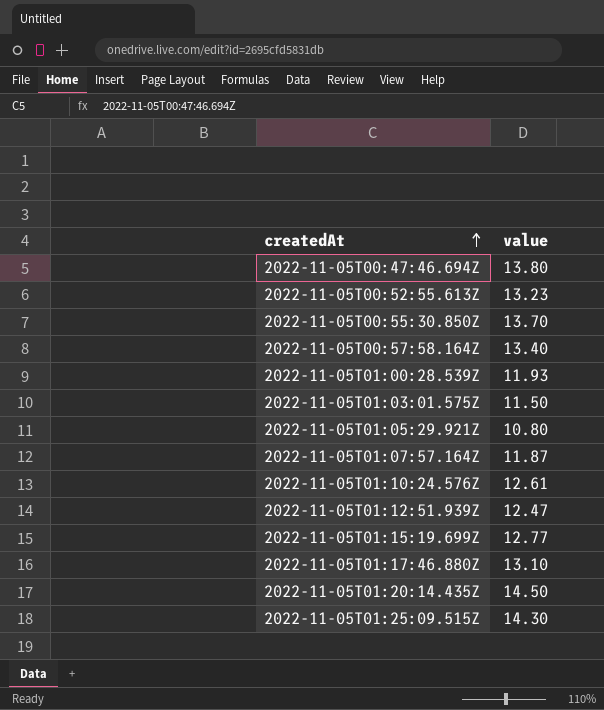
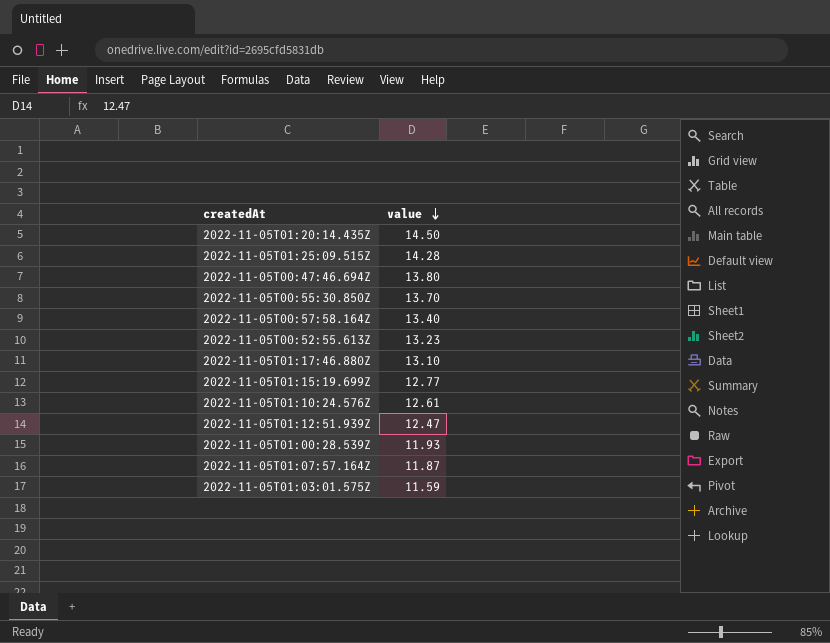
row order: createdAt ascending -> value descending
row 2022-11-05T01:05:29.921Z: 10.80 -> none
2022-11-05T01:25:09.515Z | value: 14.30 -> 14.28
2022-11-05T01:03:01.575Z | value: 11.50 -> 11.59

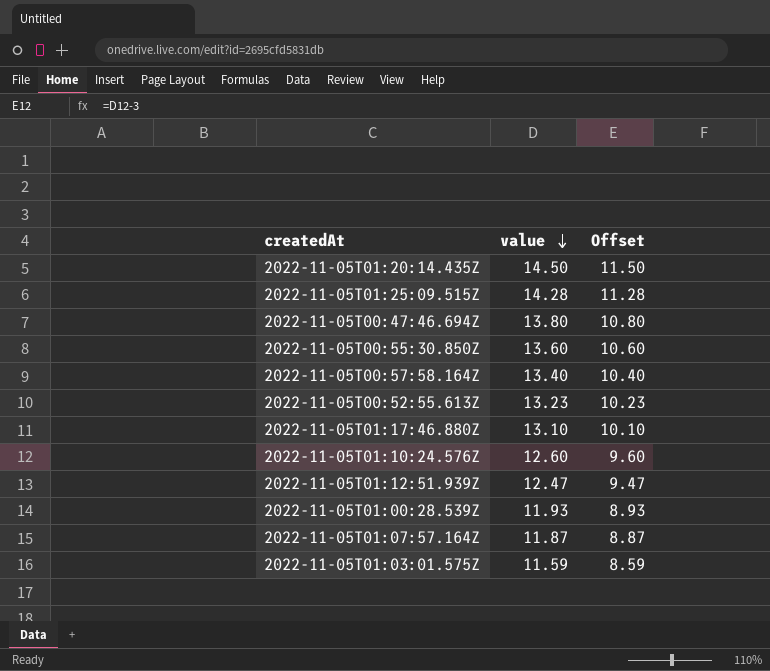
column Offset | formula: none -> [value] - 3
row 2022-11-05T01:15:19.699Z: 12.77 -> none
2022-11-05T00:55:30.850Z | value: 13.70 -> 13.60
2022-11-05T01:10:24.576Z | value: 12.61 -> 12.60

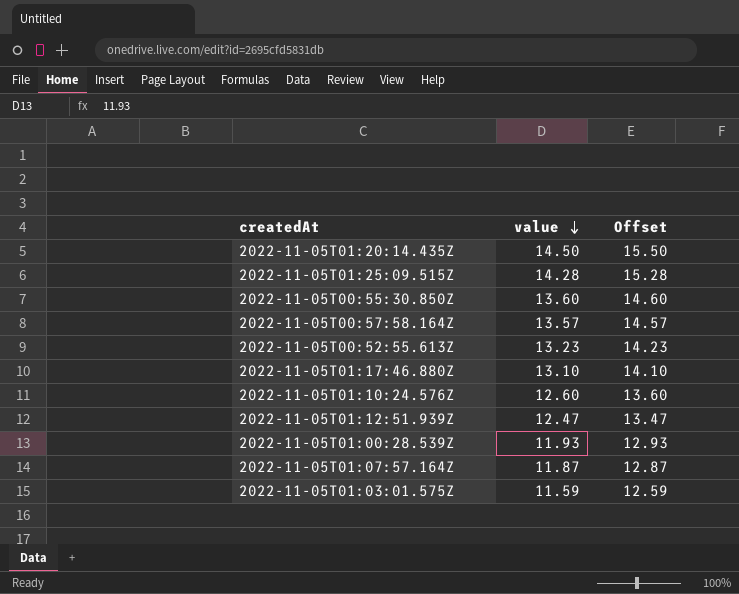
column Offset | formula: [value] - 3 -> [value] + 1
row 2022-11-05T00:47:46.694Z: 13.80 | 10.80 -> none
2022-11-05T00:57:58.164Z | value: 13.40 -> 13.57

